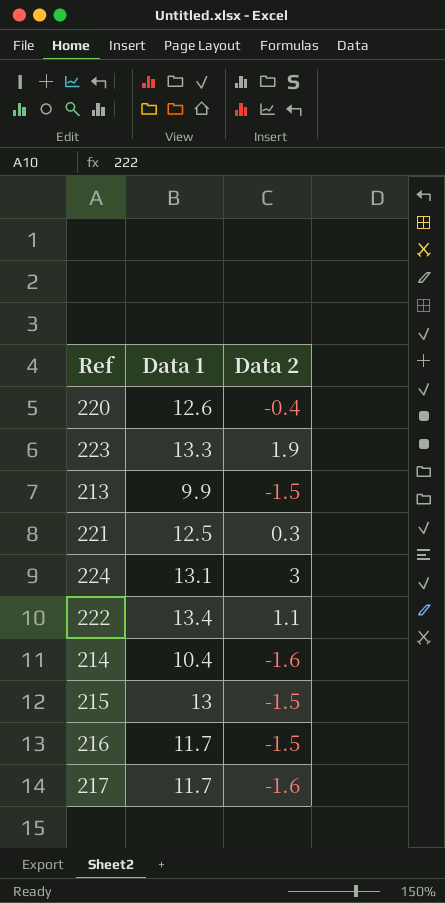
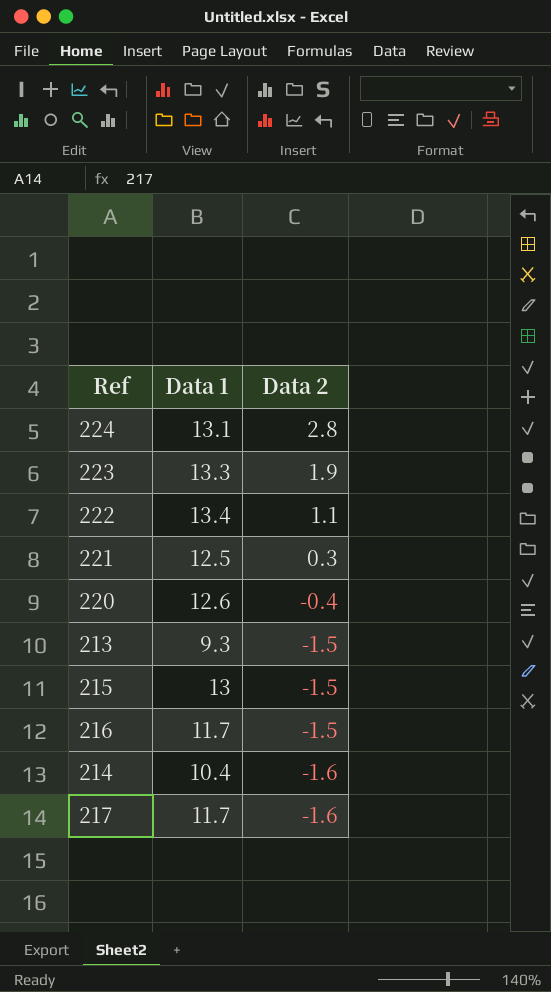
row order: none -> Data 2 descending
224 | Data 2: 3 -> 2.8
213 | Data 1: 9.9 -> 9.3

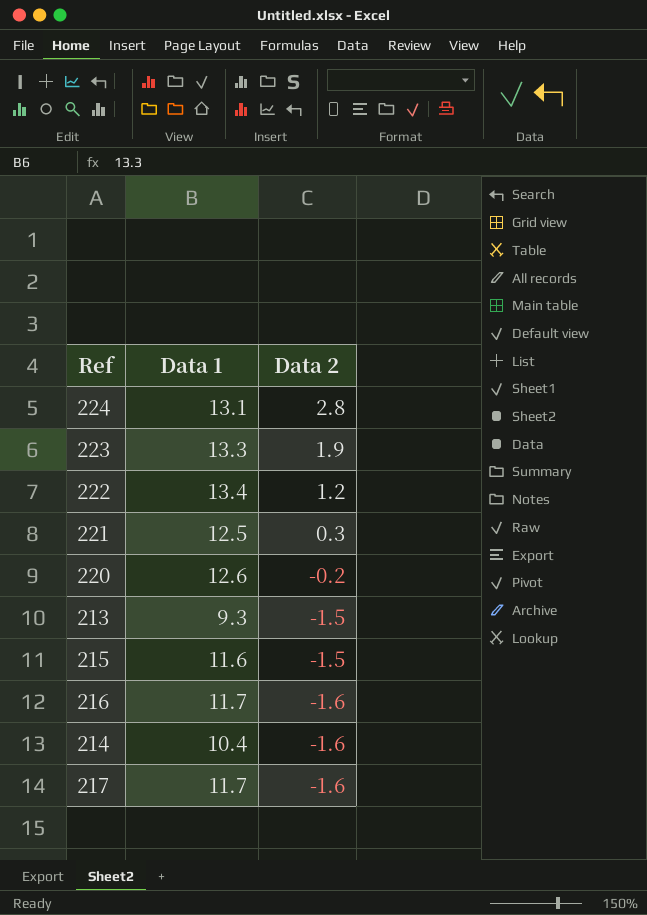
222 | Data 2: 1.1 -> 1.2
220 | Data 2: -0.4 -> -0.2
215 | Data 1: 13 -> 11.6
216 | Data 2: -1.5 -> -1.6

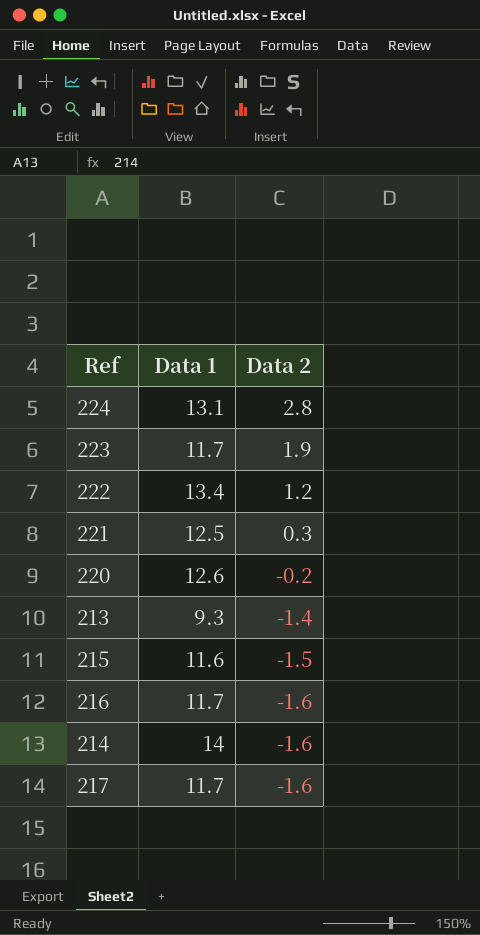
223 | Data 1: 13.3 -> 11.7
213 | Data 2: -1.5 -> -1.4
214 | Data 1: 10.4 -> 14

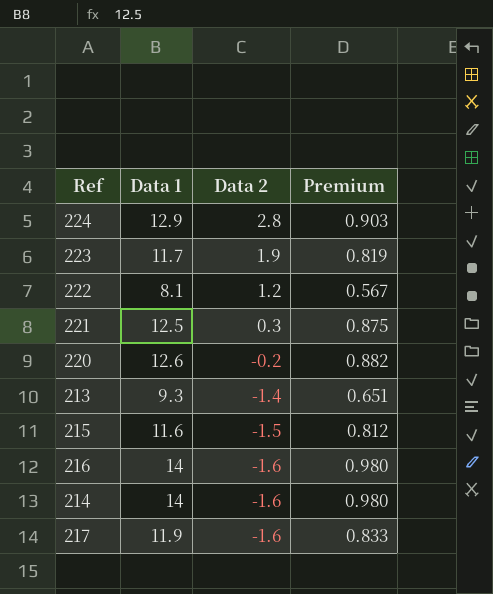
column Premium | formula: none -> [Data 1] * 0.07
224 | Data 1: 13.1 -> 12.9
222 | Data 1: 13.4 -> 8.1
216 | Data 1: 11.7 -> 14
217 | Data 1: 11.7 -> 11.9

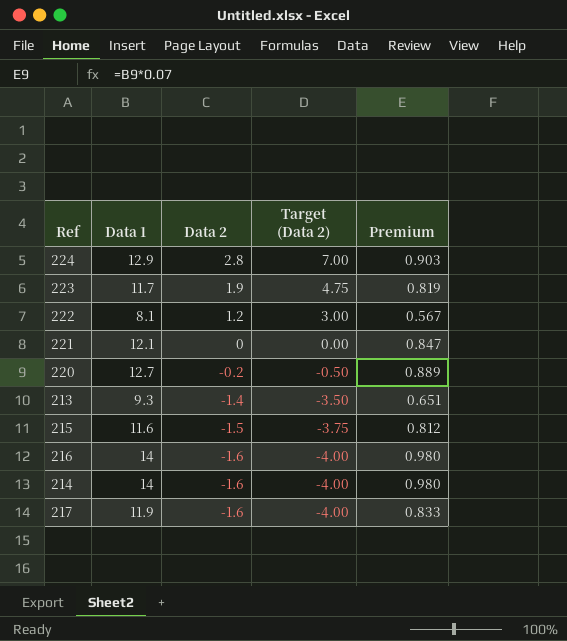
column Target (Data 2) | formula: none -> [Data 2] * 2.5
221 | Data 1: 12.5 -> 12.1
221 | Data 2: 0.3 -> 0
221 | Premium: 0.875 -> 0.847
220 | Data 1: 12.6 -> 12.7
220 | Premium: 0.882 -> 0.889

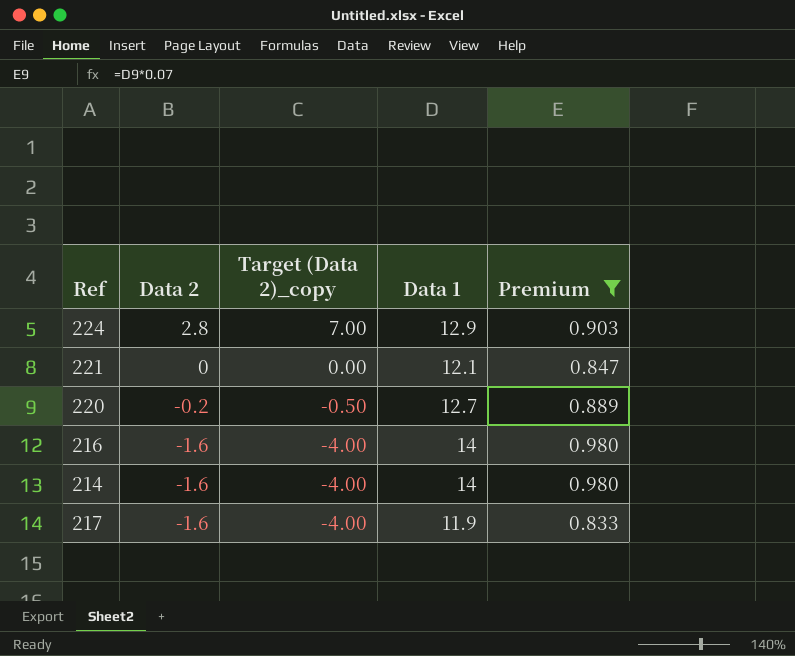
filter: none -> Premium >= 0.833
column name: Target (Data 2) -> Target (Data 2)_copy
column Data 1 | position: 2 -> 4

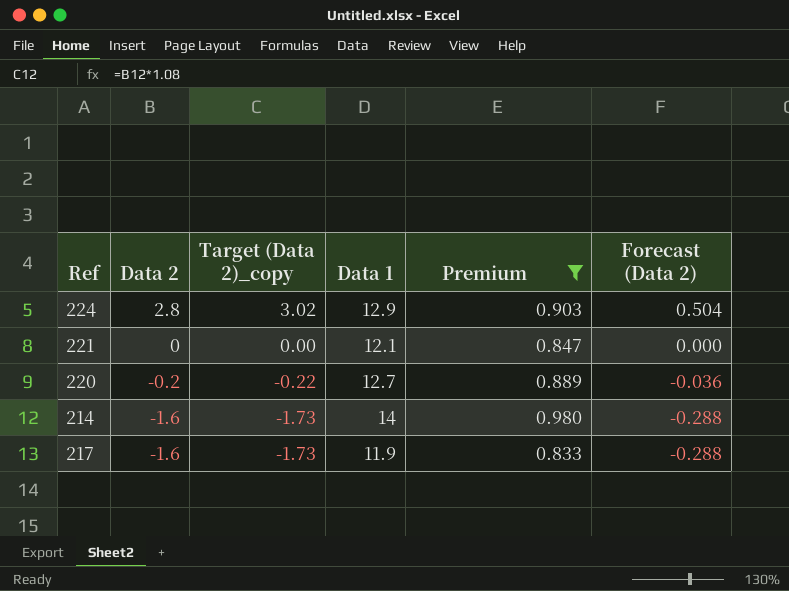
column Target (Data 2)_copy | formula: [Data 2] * 2.5 -> [Data 2] * 1.08
column Forecast (Data 2) | formula: none -> [Data 2] * 0.18
row 216: -1.6 | -4.00 | 14 | 0.980 -> none

